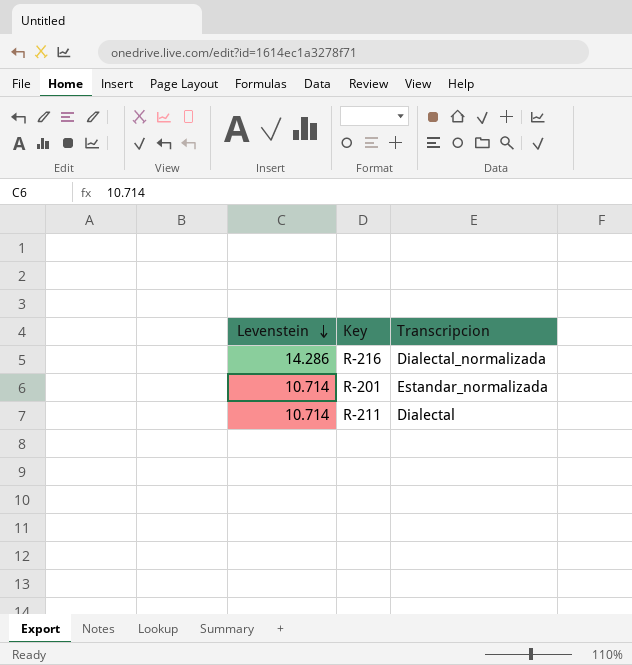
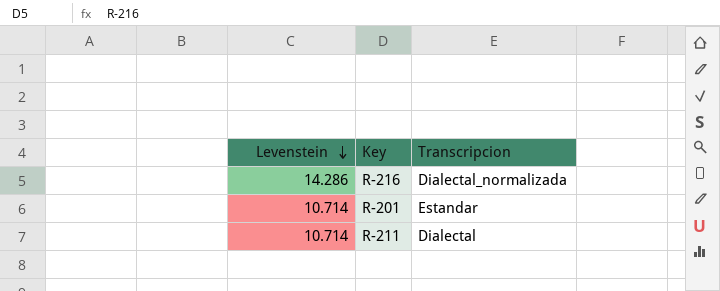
R-201 | Transcripcion: Estandar_normalizada -> Estandar

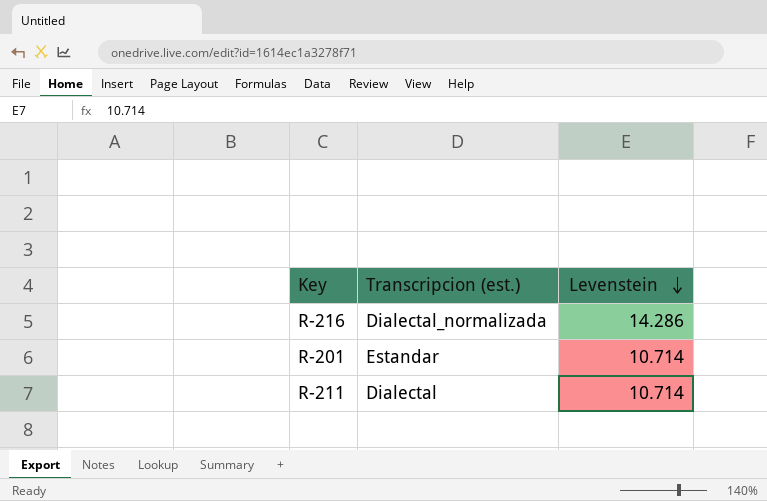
column name: Transcripcion -> Transcripcion (est.)
column Levenstein | position: 1 -> 3

